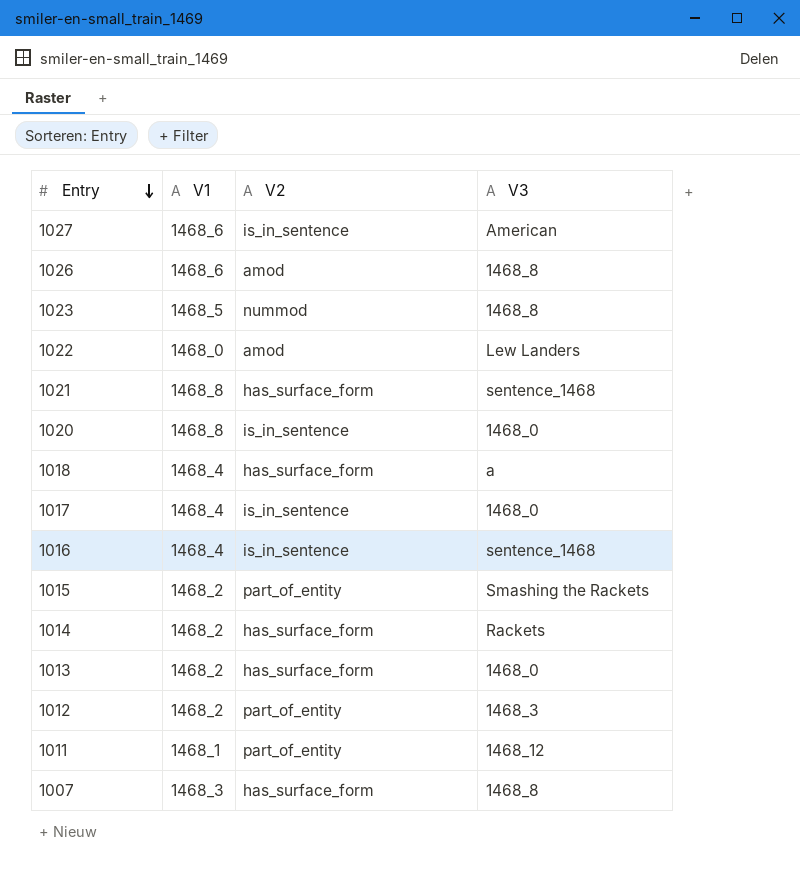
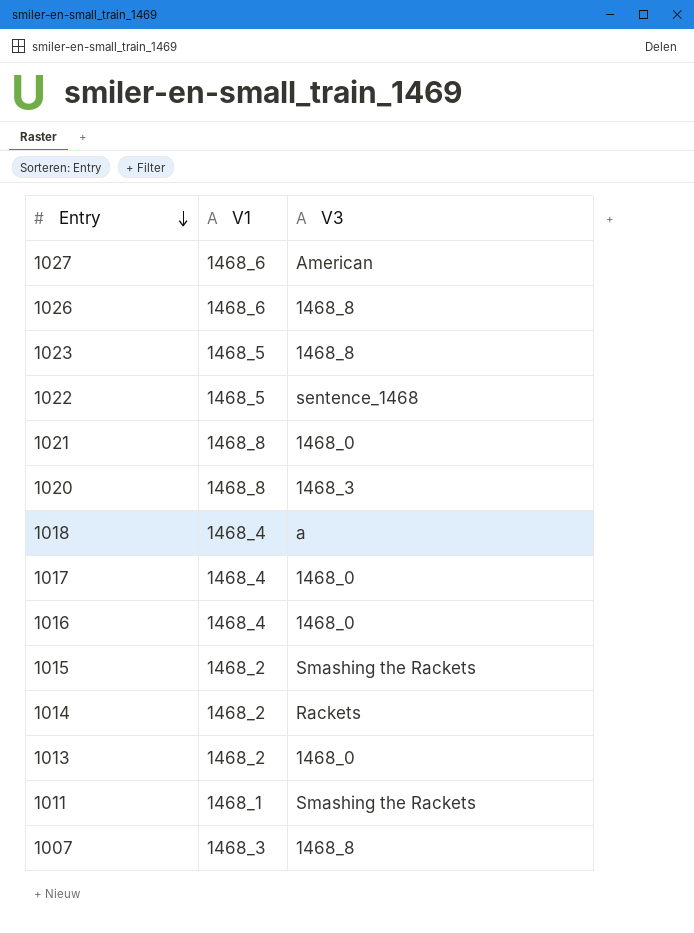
column V2 | position: 3 -> none
row 1012: 1468_2 | part_of_entity | 1468_3 -> none
1022 | V1: 1468_0 -> 1468_5
1022 | V3: Lew Landers -> sentence_1468
1021 | V3: sentence_1468 -> 1468_0
1020 | V3: 1468_0 -> 1468_3
1016 | V3: sentence_1468 -> 1468_0
1011 | V3: 1468_12 -> Smashing the Rackets

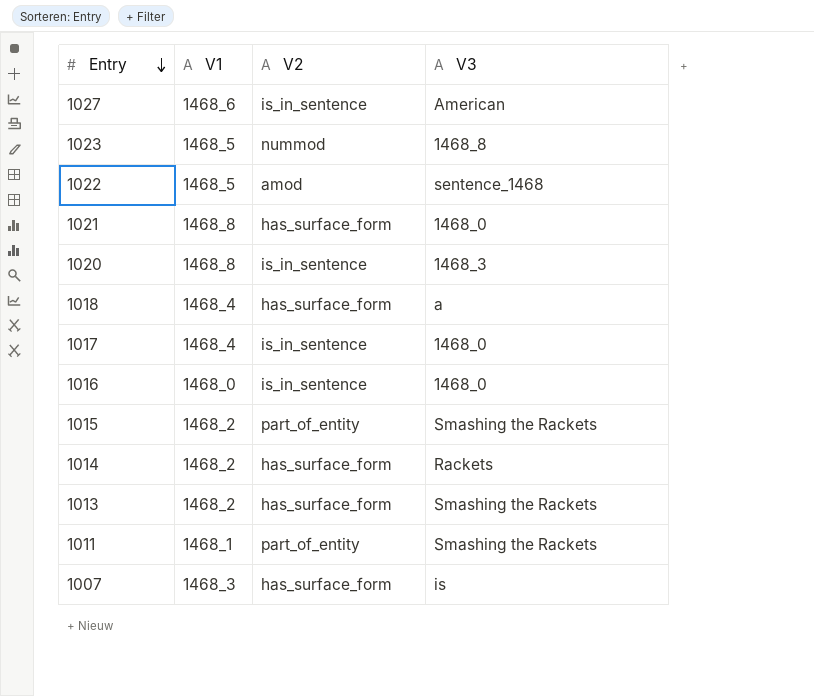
column V2 | position: none -> 3
row 1026: 1468_6 | 1468_8 -> none
1016 | V1: 1468_4 -> 1468_0
1013 | V3: 1468_0 -> Smashing the Rackets
1007 | V3: 1468_8 -> is

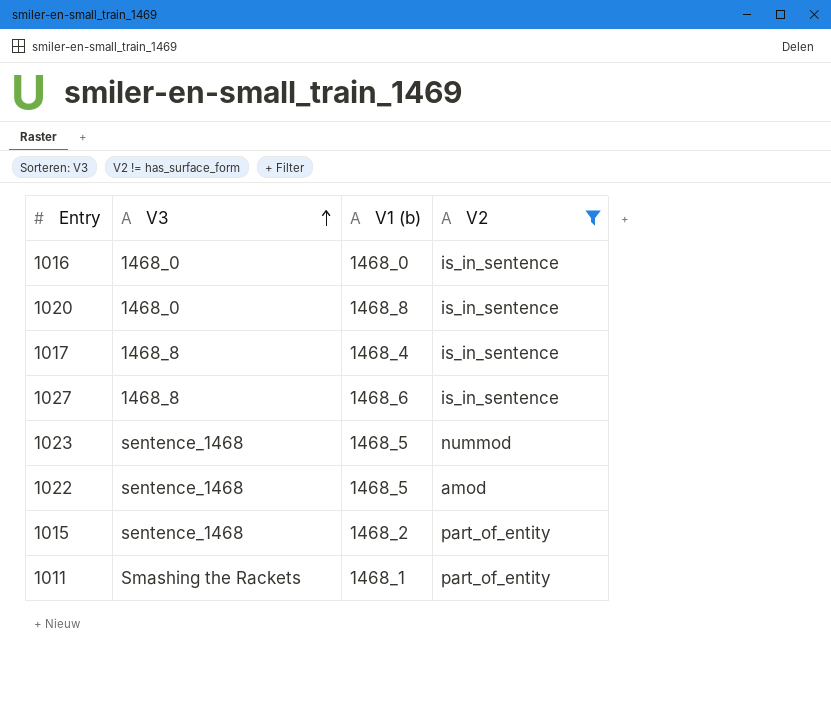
filter: none -> V2 != has_surface_form
row order: Entry descending -> V3 ascending
column V3 | position: 4 -> 2
column name: V1 -> V1 (b)
1020 | V3: 1468_3 -> 1468_0
1017 | V3: 1468_0 -> 1468_8
1027 | V3: American -> 1468_8
1023 | V3: 1468_8 -> sentence_1468
1015 | V3: Smashing the Rackets -> sentence_1468

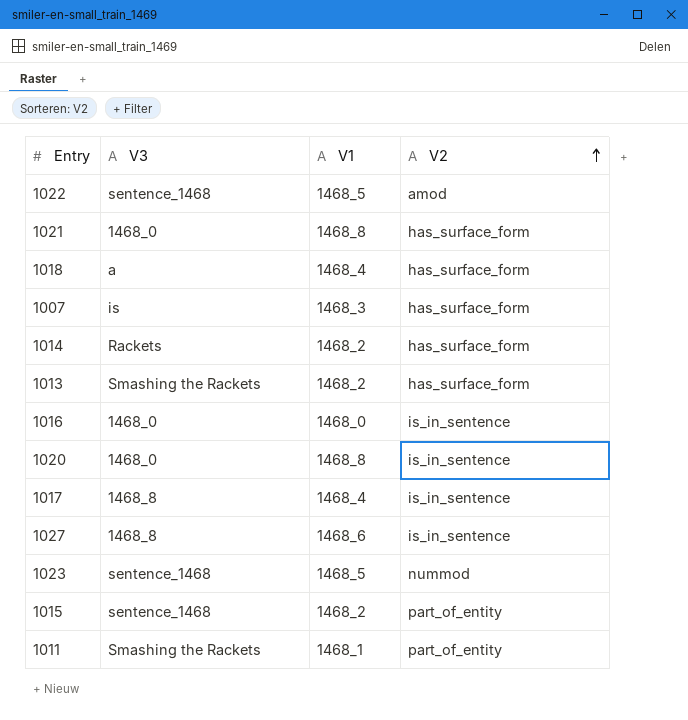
filter: V2 != has_surface_form -> none
row order: V3 ascending -> V2 ascending
column name: V1 (b) -> V1

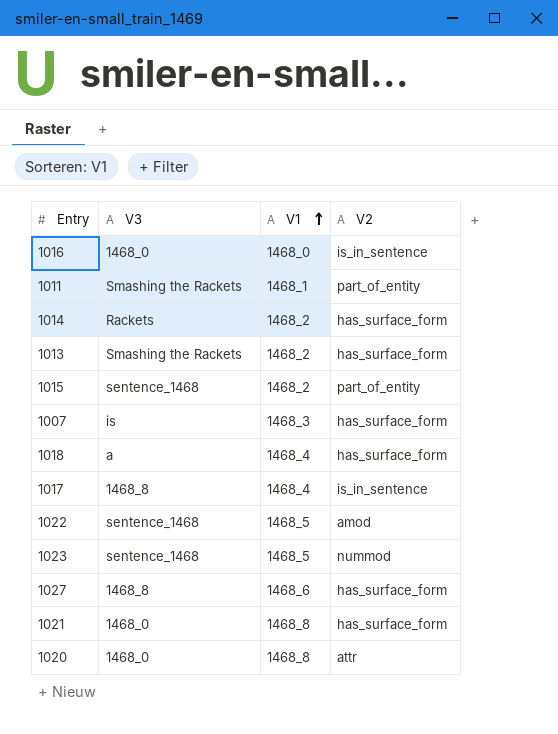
row order: V2 ascending -> V1 ascending
1027 | V2: is_in_sentence -> has_surface_form
1020 | V2: is_in_sentence -> attr

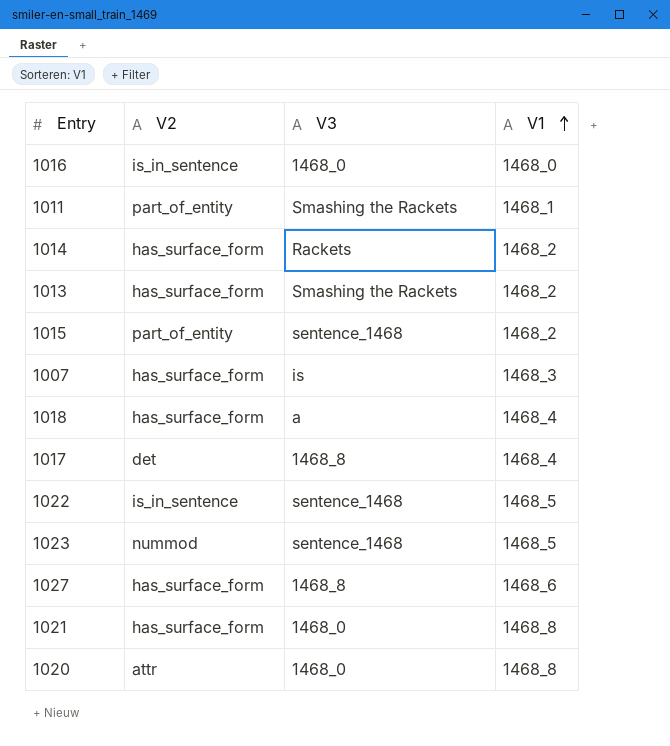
column V2 | position: 4 -> 2
1017 | V2: is_in_sentence -> det
1022 | V2: amod -> is_in_sentence

